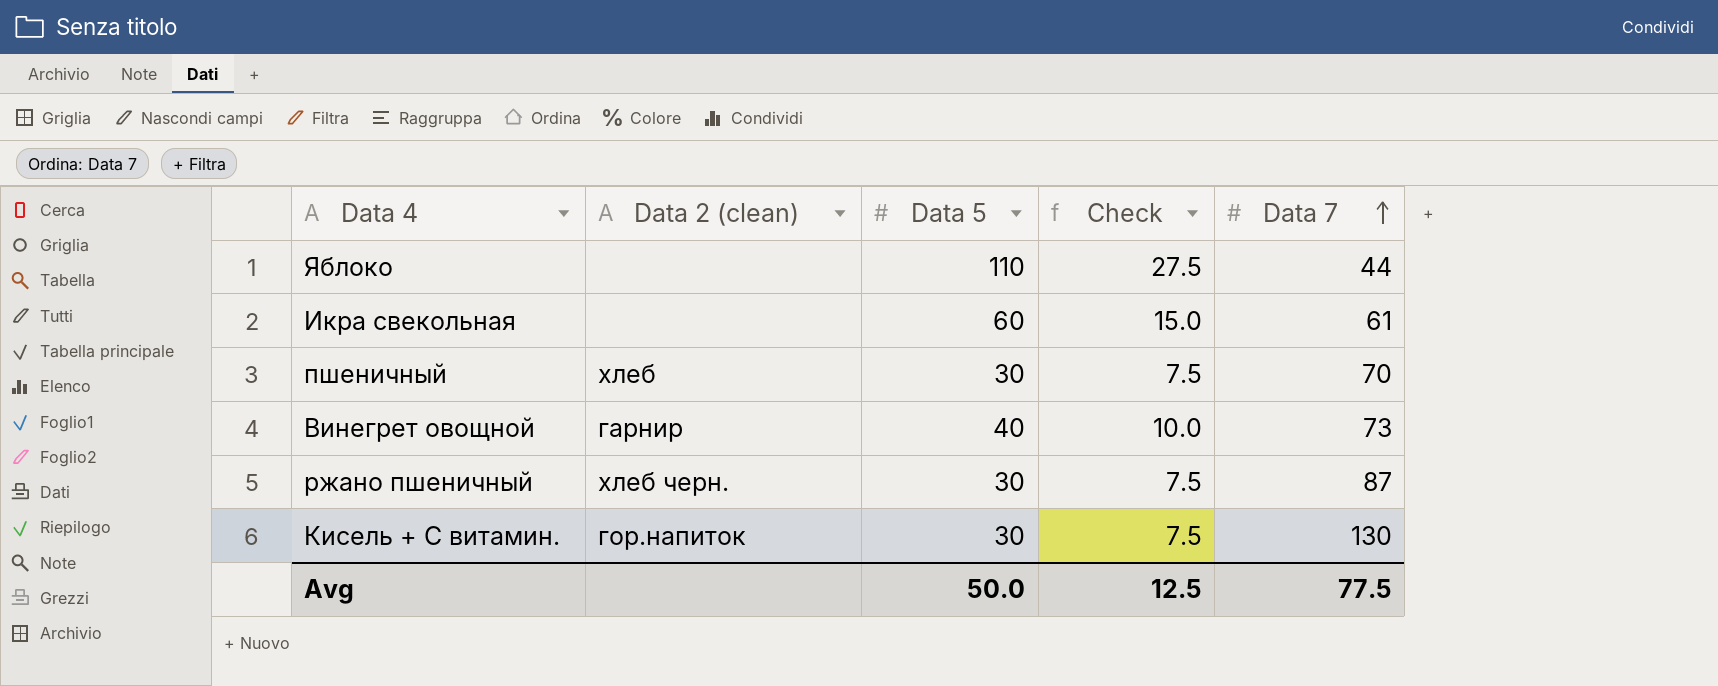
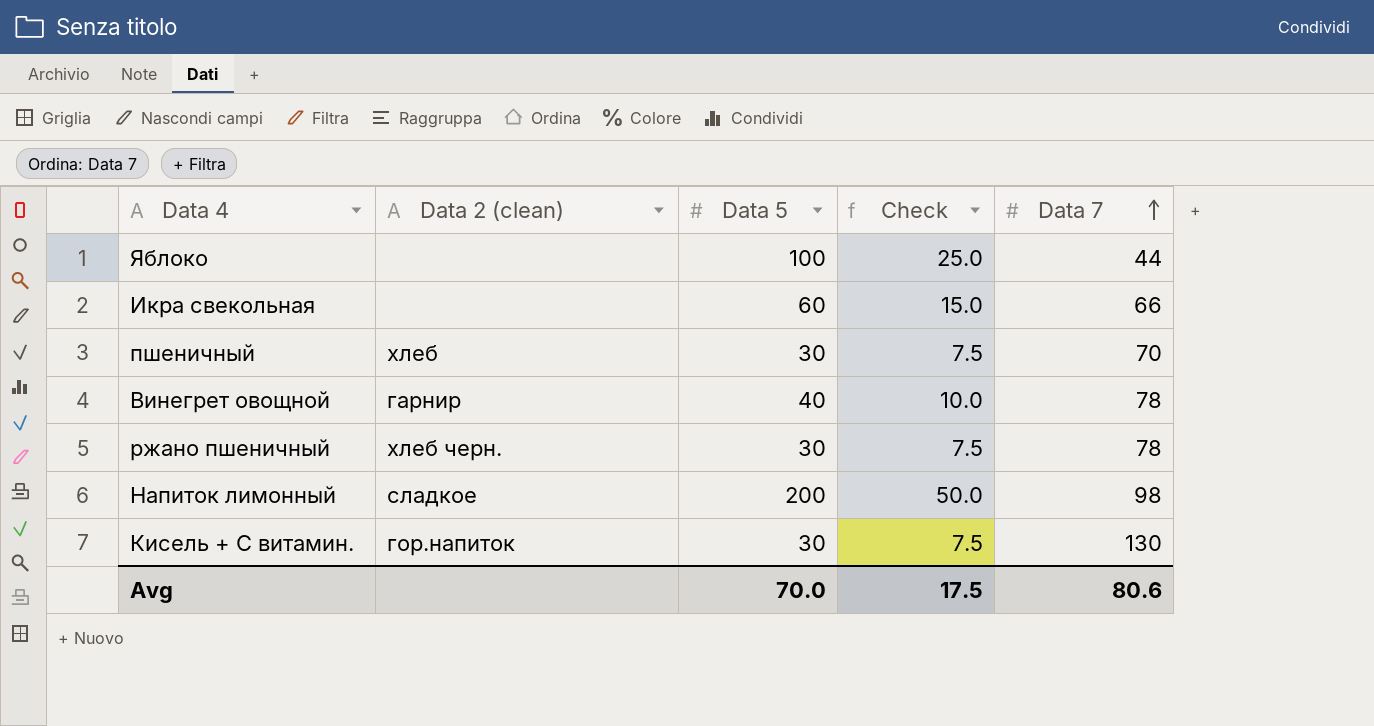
Яблоко | Data 5: 110 -> 100
Яблоко | Check: 27.5 -> 25.0
Икра свекольная | Data 7: 61 -> 66
Винегрет овощной | Data 7: 73 -> 78
ржано пшеничный | Data 7: 87 -> 78
row Напиток лимонный: none -> сладкое | 200 | 50.0 | 98
Avg | Data 5: 50.0 -> 70.0
Avg | Check: 12.5 -> 17.5
Avg | Data 7: 77.5 -> 80.6

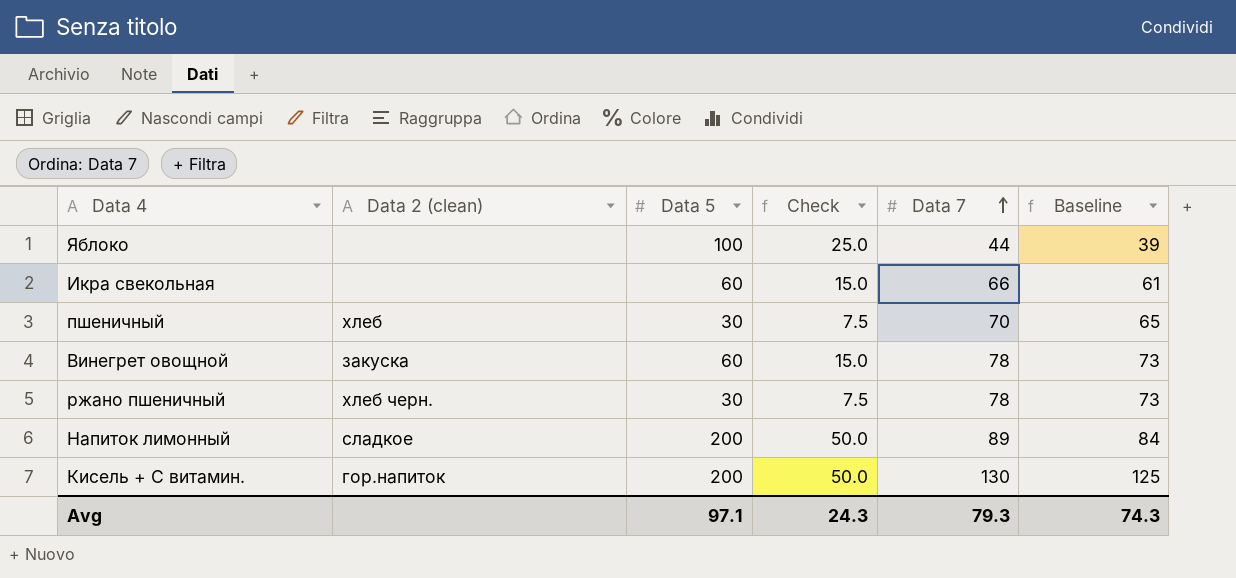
column Baseline | formula: none -> [Data 7] - 5
Винегрет овощной | Data 2 (clean): гарнир -> закуска
Винегрет овощной | Data 5: 40 -> 60
Винегрет овощной | Check: 10.0 -> 15.0
Напиток лимонный | Data 7: 98 -> 89
Кисель + С витамин. | Data 5: 30 -> 200
Кисель + С витамин. | Check: 7.5 -> 50.0
Avg | Data 5: 70.0 -> 97.1
Avg | Check: 17.5 -> 24.3
Avg | Data 7: 80.6 -> 79.3

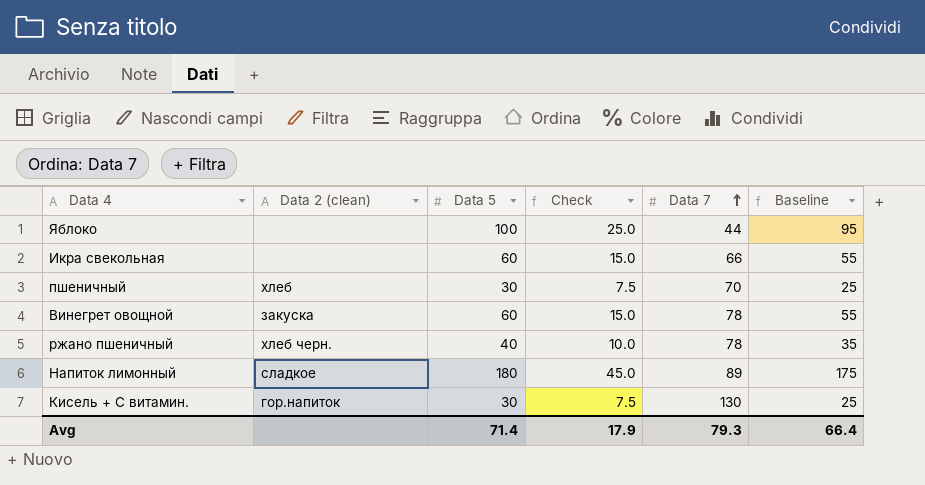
column Baseline | formula: [Data 7] - 5 -> [Data 5] - 5
ржано пшеничный | Data 5: 30 -> 40
ржано пшеничный | Check: 7.5 -> 10.0
Напиток лимонный | Data 5: 200 -> 180
Напиток лимонный | Check: 50.0 -> 45.0
Кисель + С витамин. | Data 5: 200 -> 30
Кисель + С витамин. | Check: 50.0 -> 7.5
Avg | Data 5: 97.1 -> 71.4
Avg | Check: 24.3 -> 17.9
Avg | Baseline: 74.3 -> 66.4

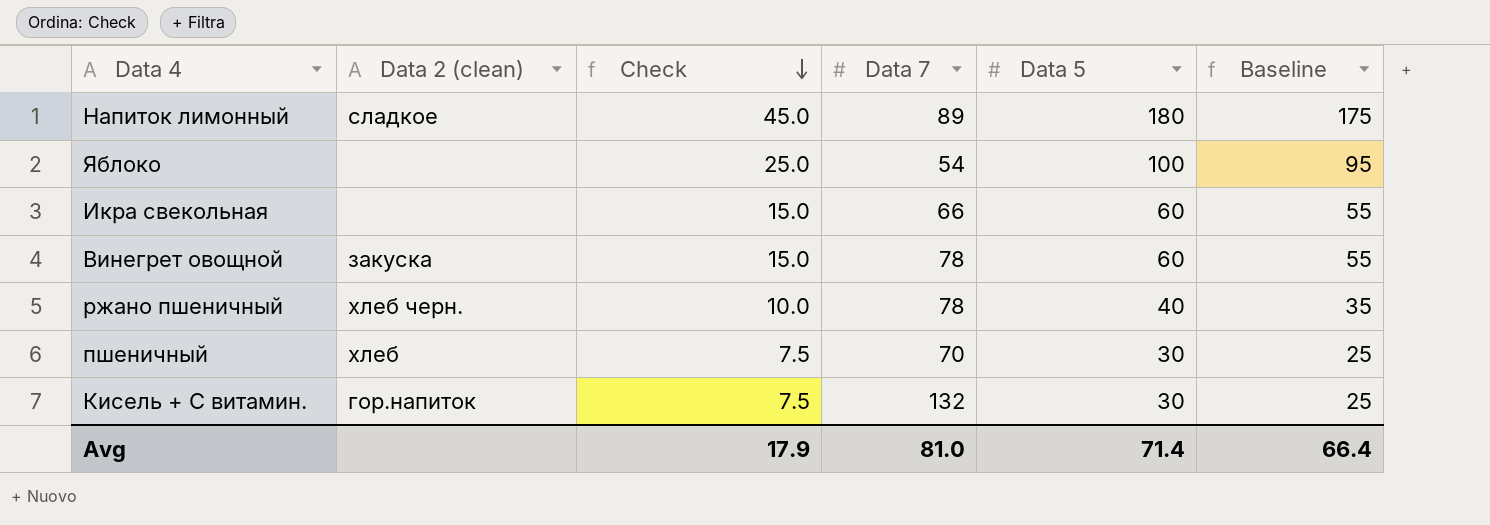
row order: Data 7 ascending -> Check descending
column Data 5 | position: 3 -> 5
Яблоко | Data 7: 44 -> 54
Кисель + С витамин. | Data 7: 130 -> 132
Avg | Data 7: 79.3 -> 81.0

